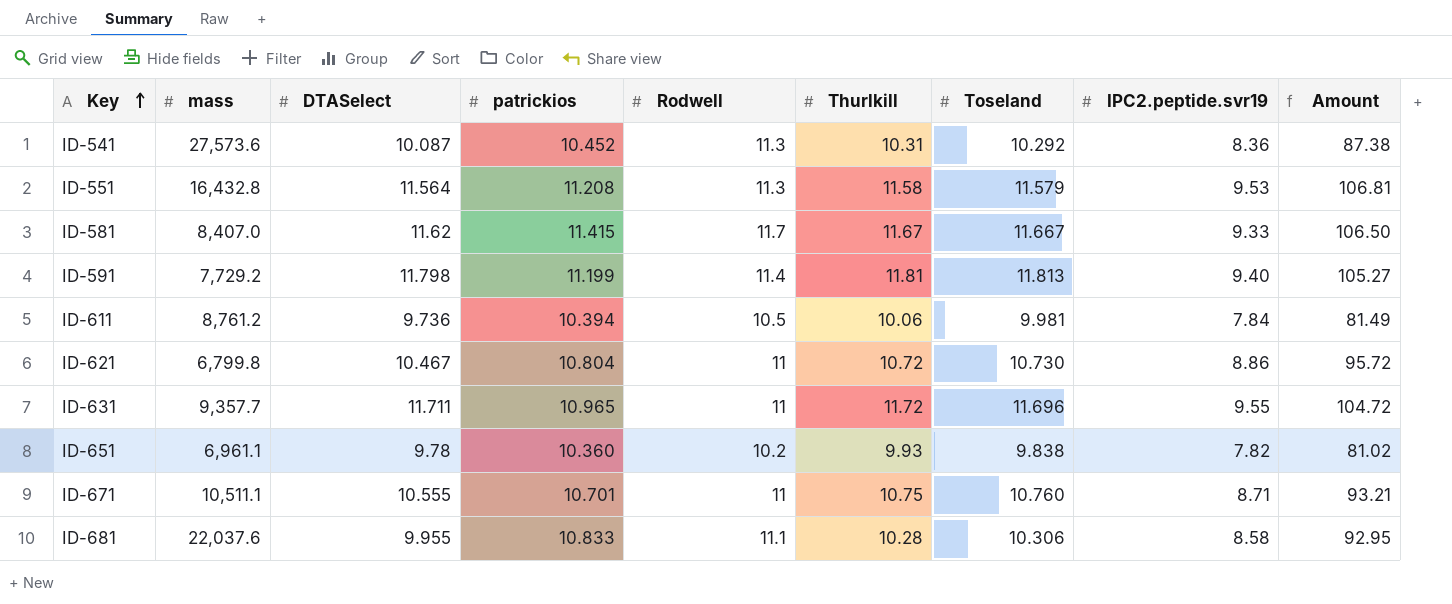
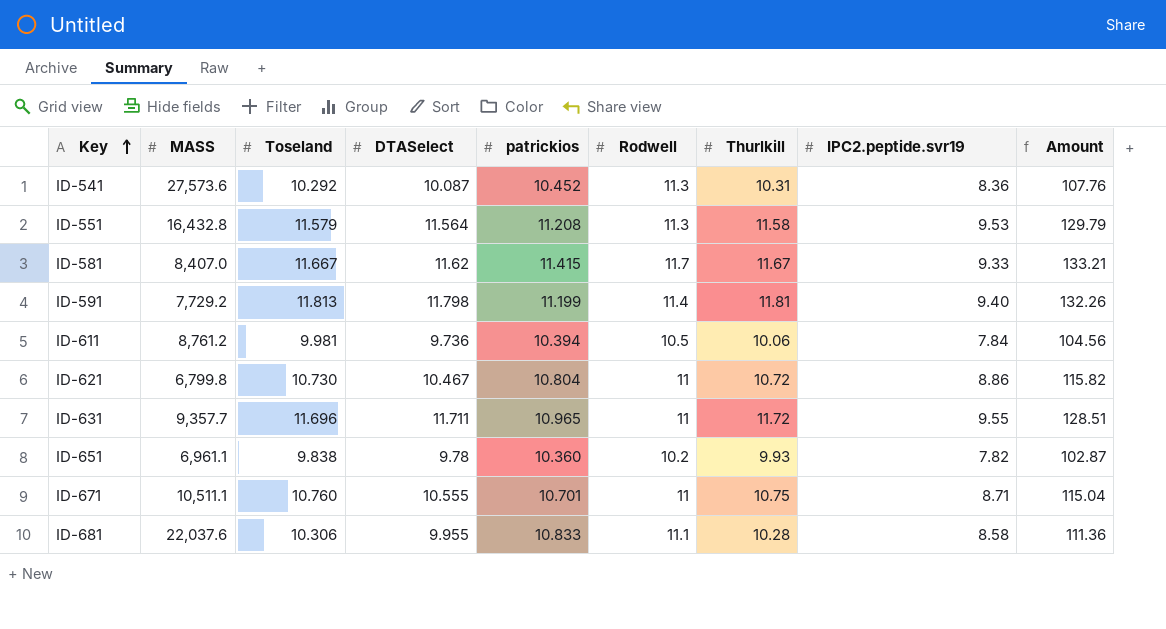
column name: mass -> MASS
column Toseland | position: 7 -> 3
column Amount | formula: [patrickios] * [IPC2.peptide.svr19] -> [patrickios] * [Thurlkill]

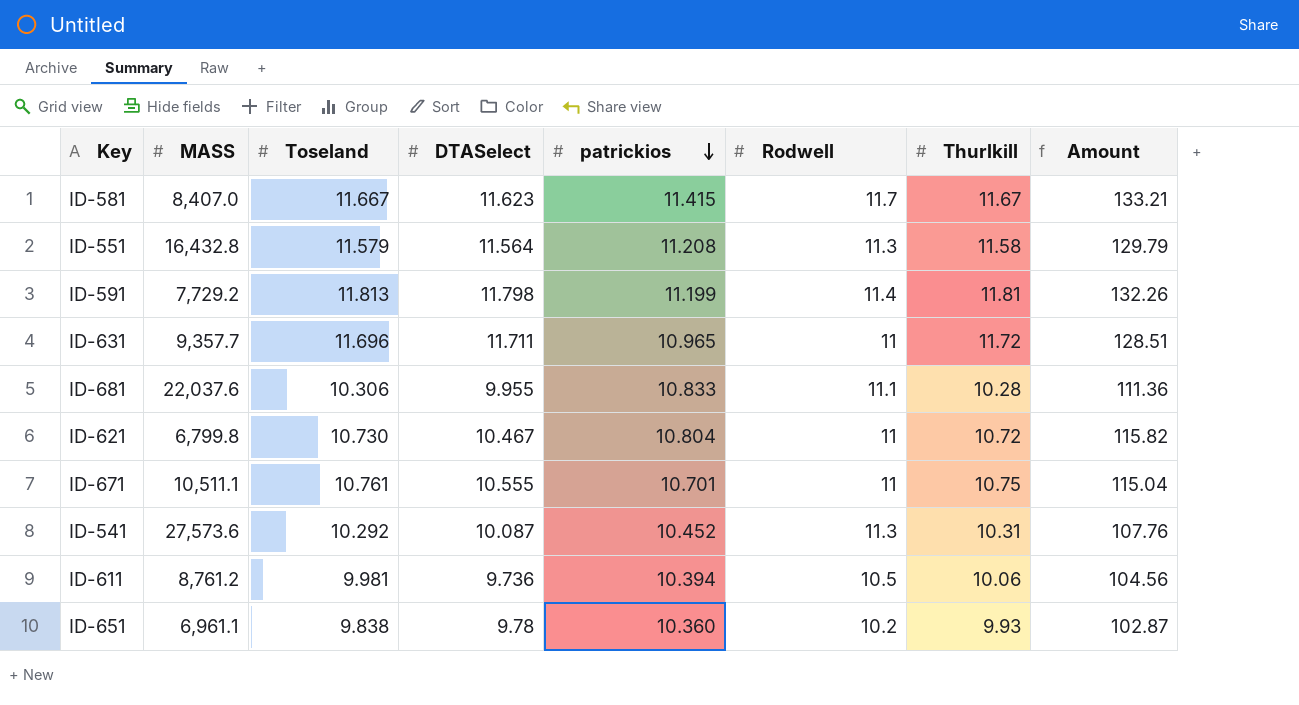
row order: Key ascending -> patrickios descending
column IPC2.peptide.svr19 | position: 8 -> none
ID-581 | DTASelect: 11.62 -> 11.623
ID-671 | Toseland: 10.760 -> 10.761

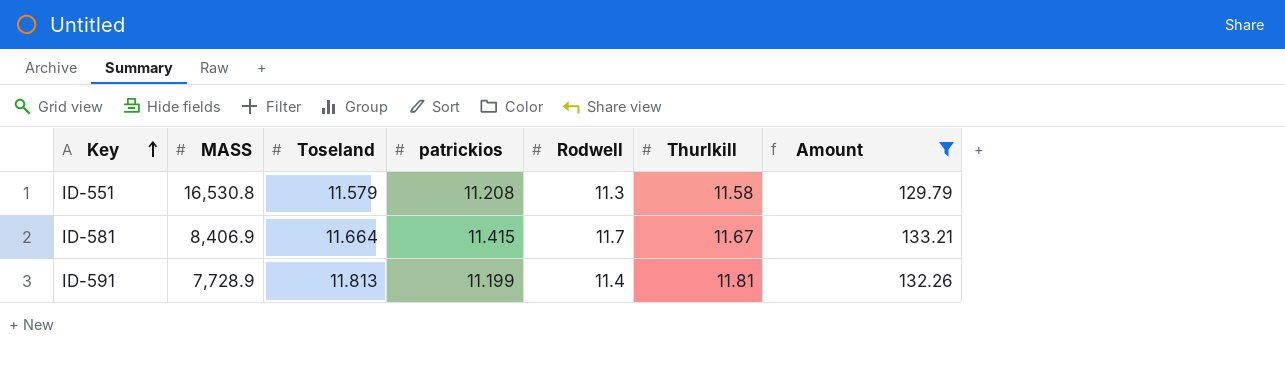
filter: none -> Amount >= 129.79
row order: patrickios descending -> Key ascending
column DTASelect | position: 4 -> none
ID-551 | MASS: 16,432.8 -> 16,530.8
ID-581 | MASS: 8,407.0 -> 8,406.9
ID-581 | Toseland: 11.667 -> 11.664
ID-591 | MASS: 7,729.2 -> 7,728.9

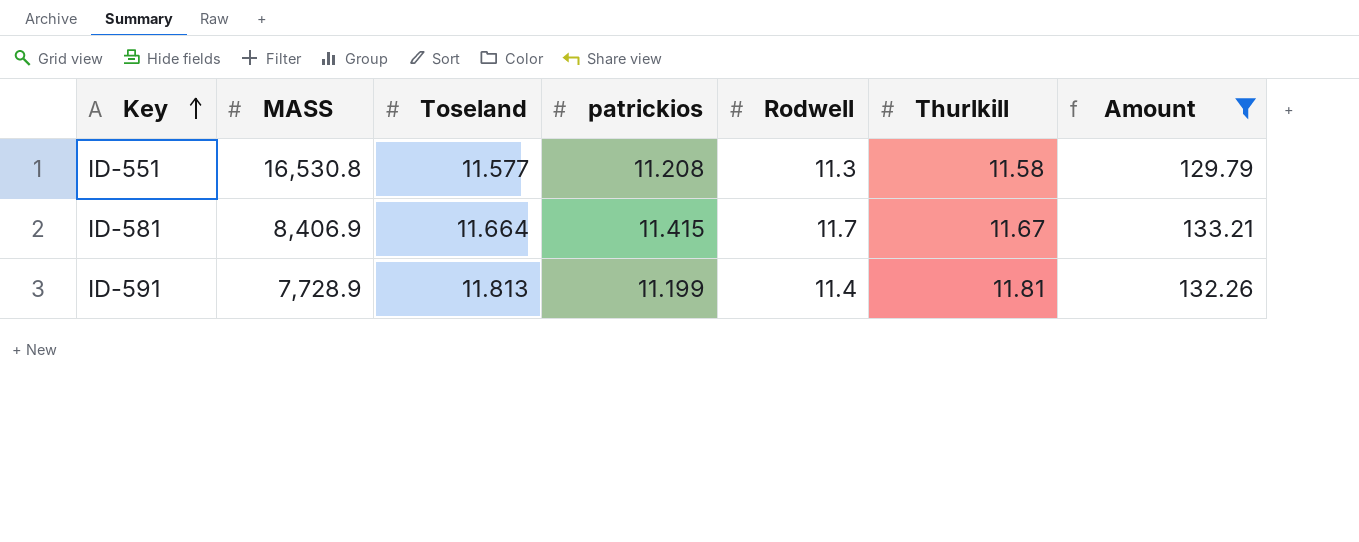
ID-551 | Toseland: 11.579 -> 11.577

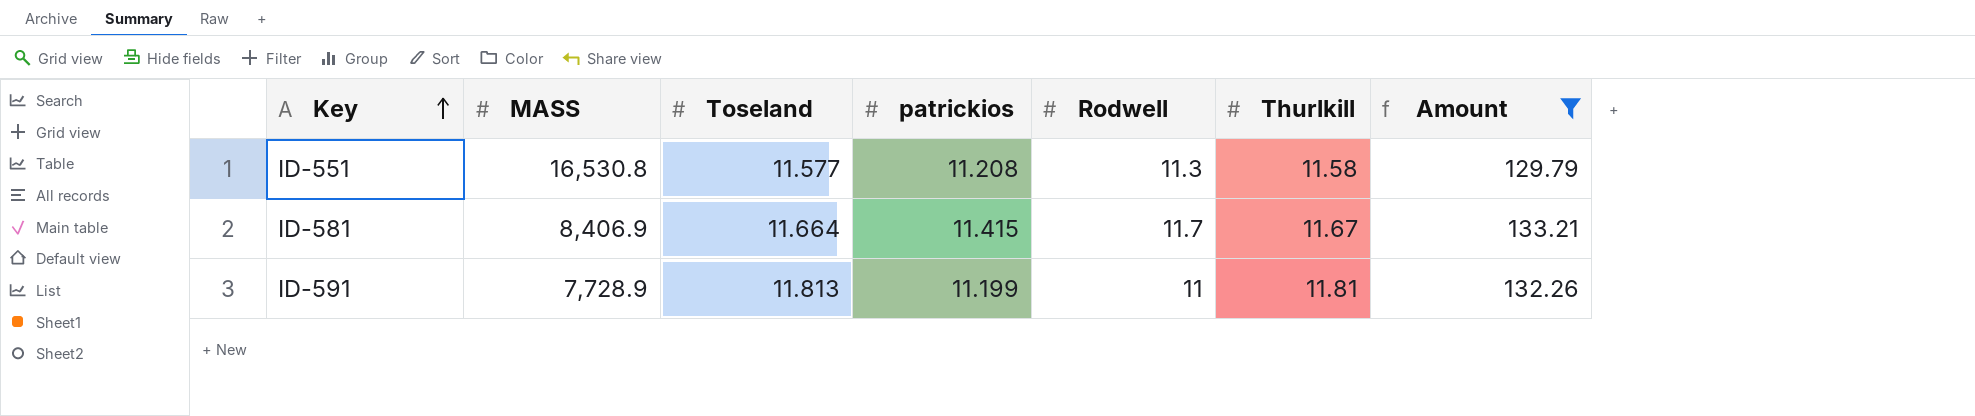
ID-591 | Rodwell: 11.4 -> 11

